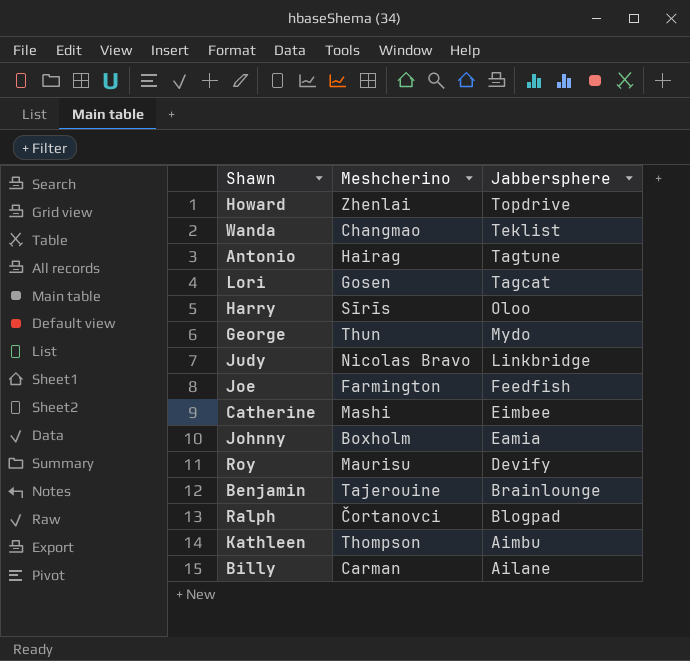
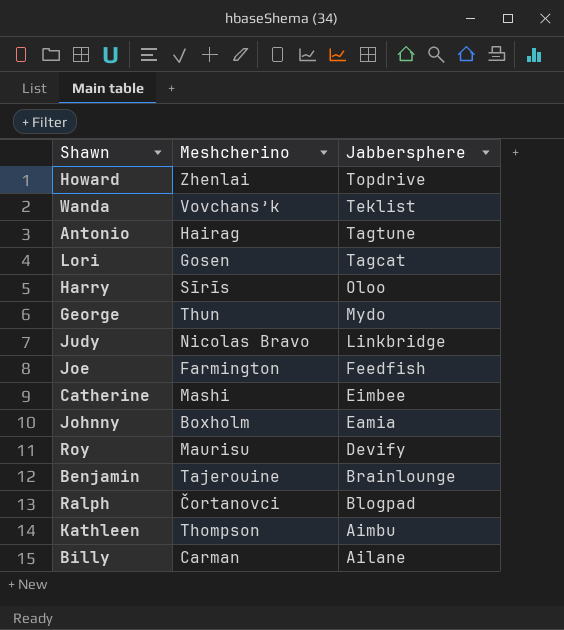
Wanda | Meshcherino: Changmao -> Vovchans’k

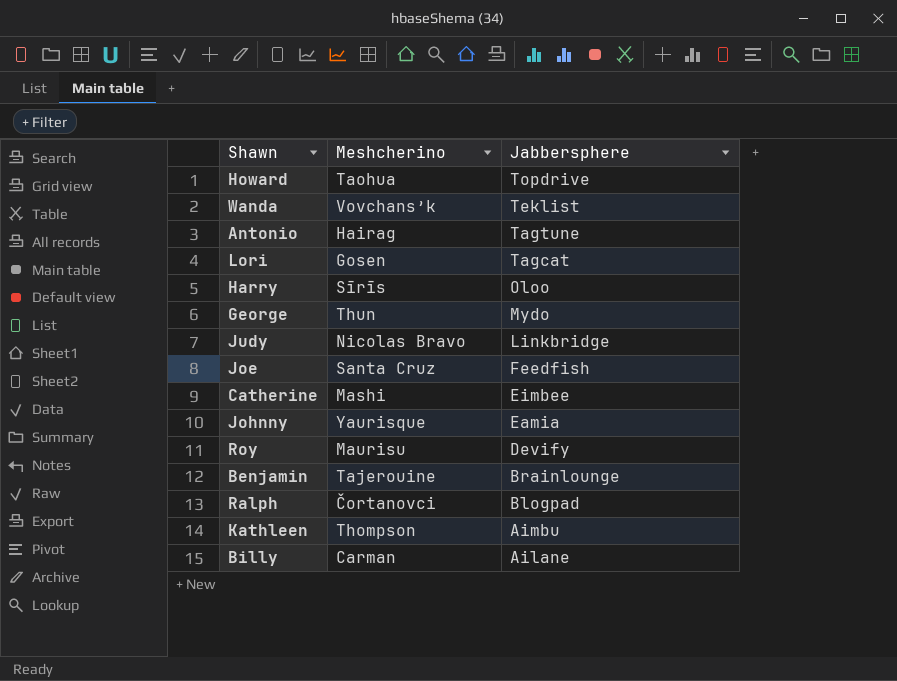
Howard | Meshcherino: Zhenlai -> Taohua
Joe | Meshcherino: Farmington -> Santa Cruz
Johnny | Meshcherino: Boxholm -> Yaurisque

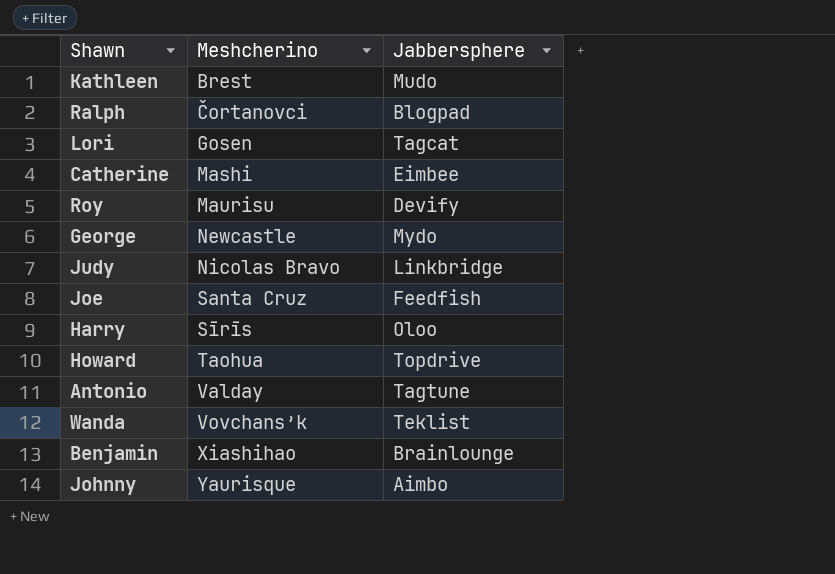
row order: Jabbersphere descending -> Meshcherino ascending
row Billy: Carman | Ailane -> none
Kathleen | Meshcherino: Thompson -> Brest
Kathleen | Jabbersphere: Aimbu -> Mudo
George | Meshcherino: Thun -> Newcastle
Antonio | Meshcherino: Hairag -> Valday
Benjamin | Meshcherino: Tajerouine -> Xiashihao
Johnny | Jabbersphere: Eamia -> Aimbo

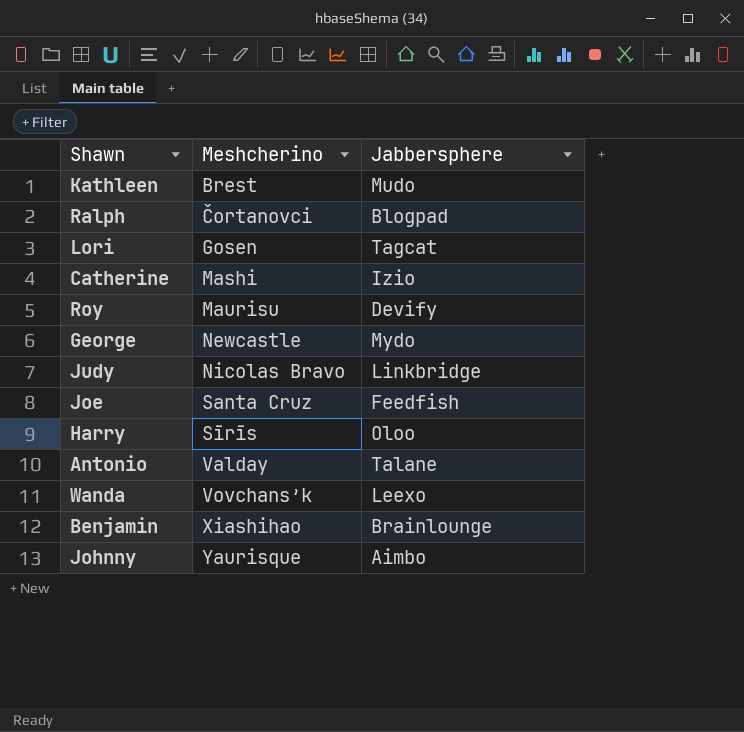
row Howard: Taohua | Topdrive -> none
Catherine | Jabbersphere: Eimbee -> Izio
Antonio | Jabbersphere: Tagtune -> Talane
Wanda | Jabbersphere: Teklist -> Leexo

